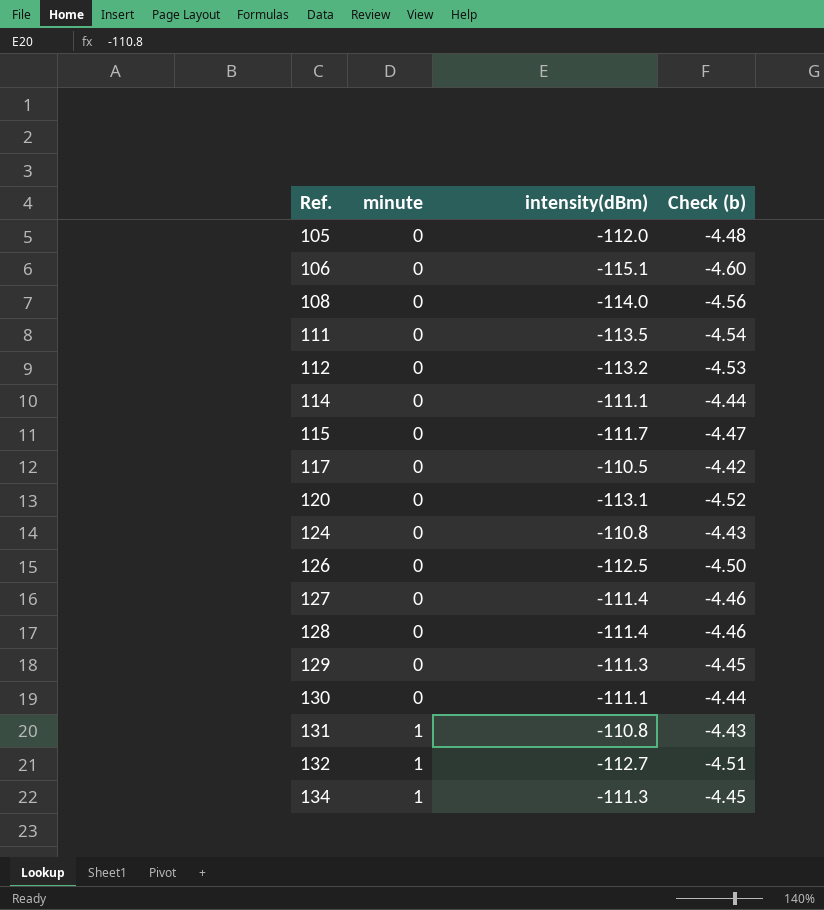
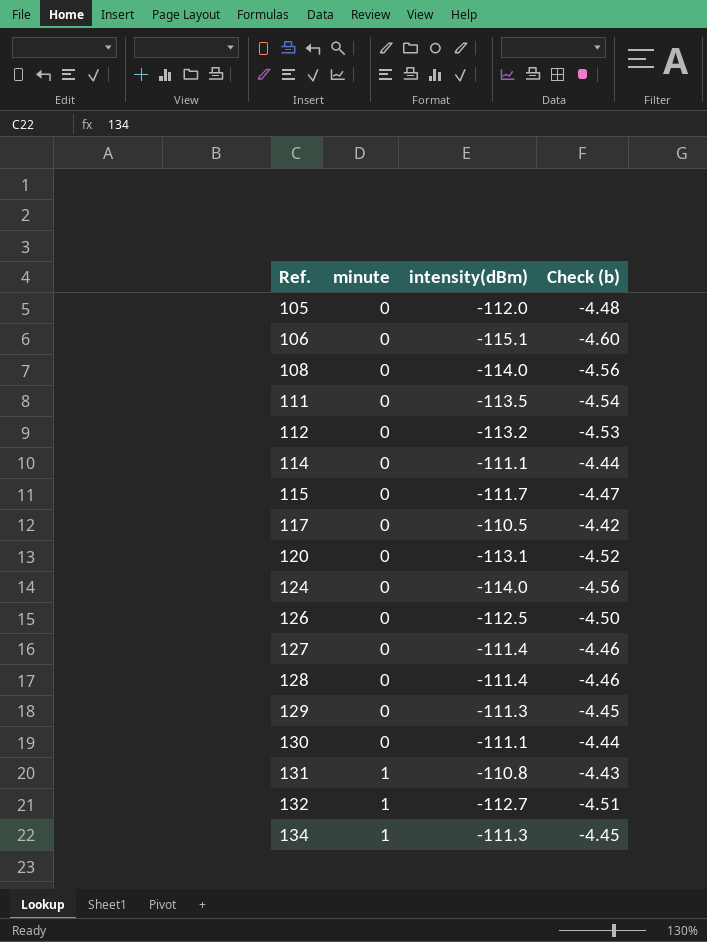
124 | intensity(dBm): -110.8 -> -114.0
124 | Check (b): -4.43 -> -4.56

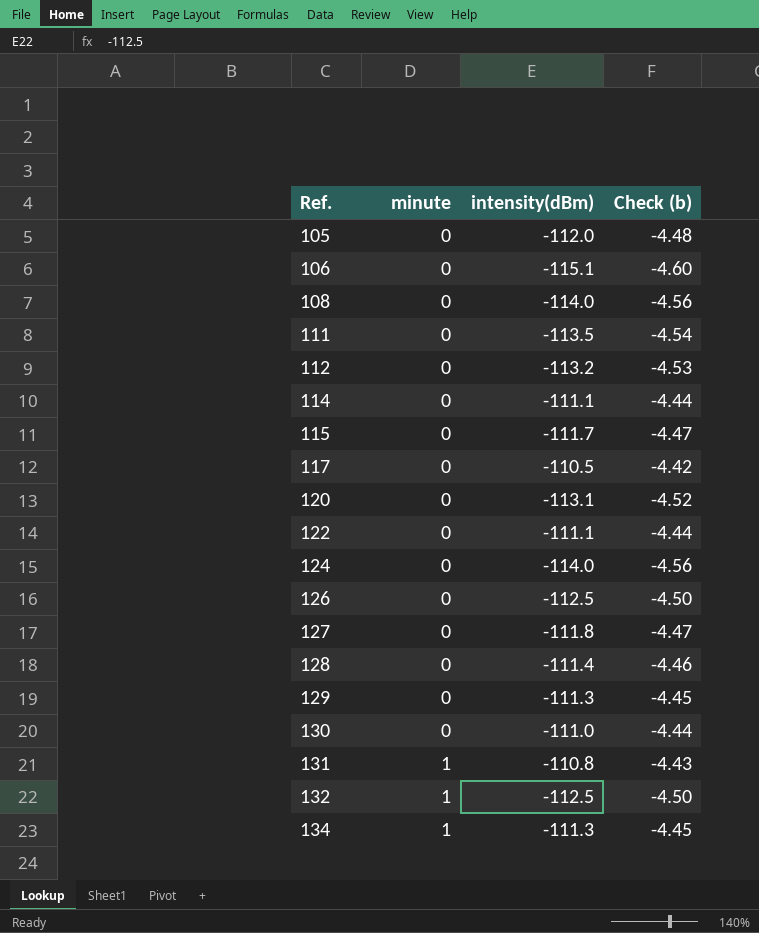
row 122: none -> 0 | -111.1 | -4.44
127 | intensity(dBm): -111.4 -> -111.8
127 | Check (b): -4.46 -> -4.47
130 | intensity(dBm): -111.1 -> -111.0
132 | intensity(dBm): -112.7 -> -112.5
132 | Check (b): -4.51 -> -4.50

